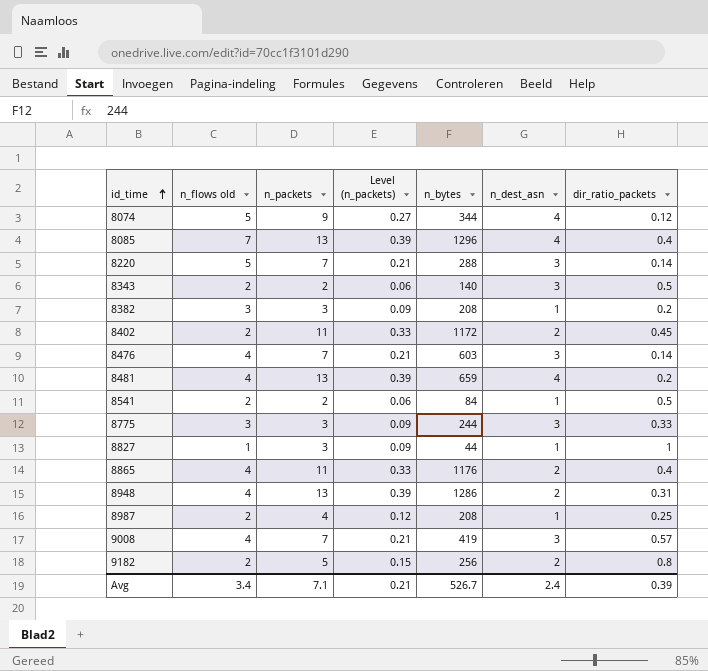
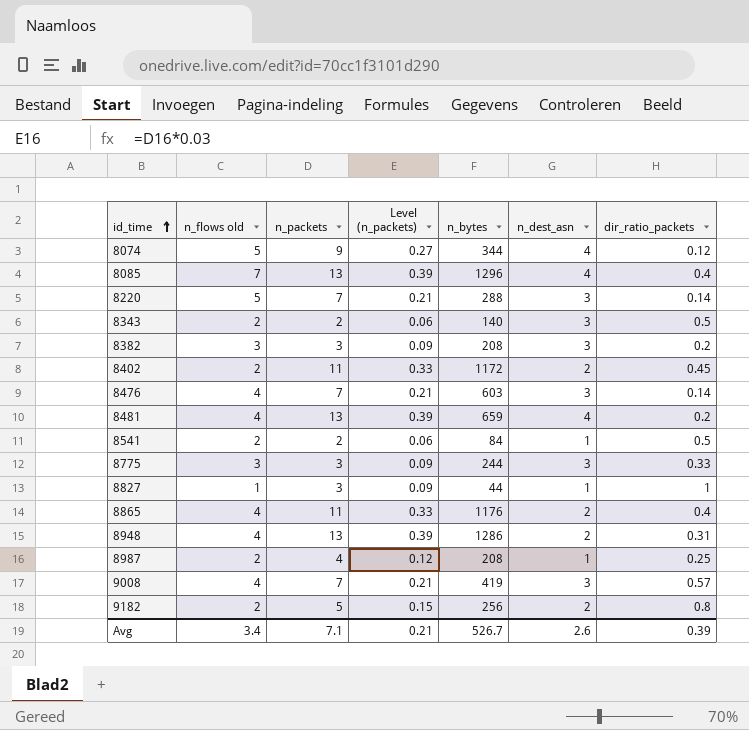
8382 | n_dest_asn: 1 -> 3
Avg | n_dest_asn: 2.4 -> 2.6

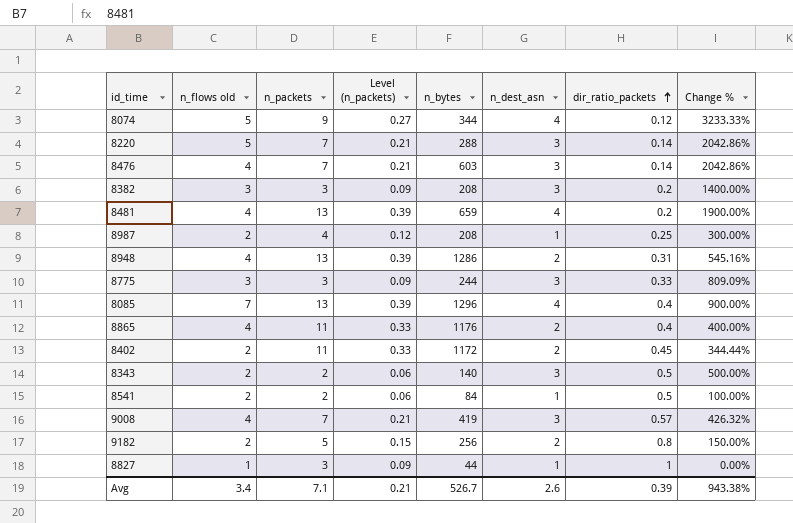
row order: id_time ascending -> dir_ratio_packets ascending
column Change % | formula: none -> ([n_dest_asn] - [dir_ratio_packets]) / [dir_ratio_packets]

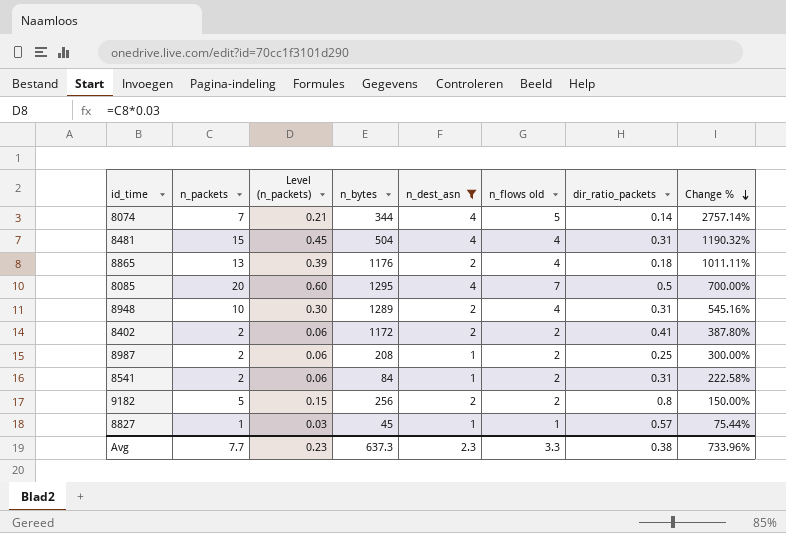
filter: none -> n_dest_asn != 3
row order: dir_ratio_packets ascending -> Change % descending
column n_flows old | position: 2 -> 6
8074 | n_packets: 9 -> 7
8074 | Level (n_packets): 0.27 -> 0.21
8074 | dir_ratio_packets: 0.12 -> 0.14
8074 | Change %: 3233.33% -> 2757.14%
8481 | n_packets: 13 -> 15
8481 | Level (n_packets): 0.39 -> 0.45
8481 | n_bytes: 659 -> 504
8481 | dir_ratio_packets: 0.2 -> 0.31
8481 | Change %: 1900.00% -> 1190.32%
8865 | n_packets: 11 -> 13
8865 | Level (n_packets): 0.33 -> 0.39
8865 | dir_ratio_packets: 0.4 -> 0.18
8865 | Change %: 400.00% -> 1011.11%
8085 | n_packets: 13 -> 20
8085 | Level (n_packets): 0.39 -> 0.60
8085 | n_bytes: 1296 -> 1295
8085 | dir_ratio_packets: 0.4 -> 0.5
8085 | Change %: 900.00% -> 700.00%
8948 | n_packets: 13 -> 10
8948 | Level (n_packets): 0.39 -> 0.30
8948 | n_bytes: 1286 -> 1289
8402 | n_packets: 11 -> 2
8402 | Level (n_packets): 0.33 -> 0.06
8402 | dir_ratio_packets: 0.45 -> 0.41
8402 | Change %: 344.44% -> 387.80%
8987 | n_packets: 4 -> 2
8987 | Level (n_packets): 0.12 -> 0.06
8541 | dir_ratio_packets: 0.5 -> 0.31
8541 | Change %: 100.00% -> 222.58%
8827 | n_packets: 3 -> 1
8827 | Level (n_packets): 0.09 -> 0.03
8827 | n_bytes: 44 -> 45
8827 | dir_ratio_packets: 1 -> 0.57
8827 | Change %: 0.00% -> 75.44%
Avg | n_packets: 7.1 -> 7.7
Avg | Level (n_packets): 0.21 -> 0.23
Avg | n_bytes: 526.7 -> 637.3
Avg | n_dest_asn: 2.6 -> 2.3
Avg | n_flows old: 3.4 -> 3.3
Avg | dir_ratio_packets: 0.39 -> 0.38
Avg | Change %: 943.38% -> 733.96%

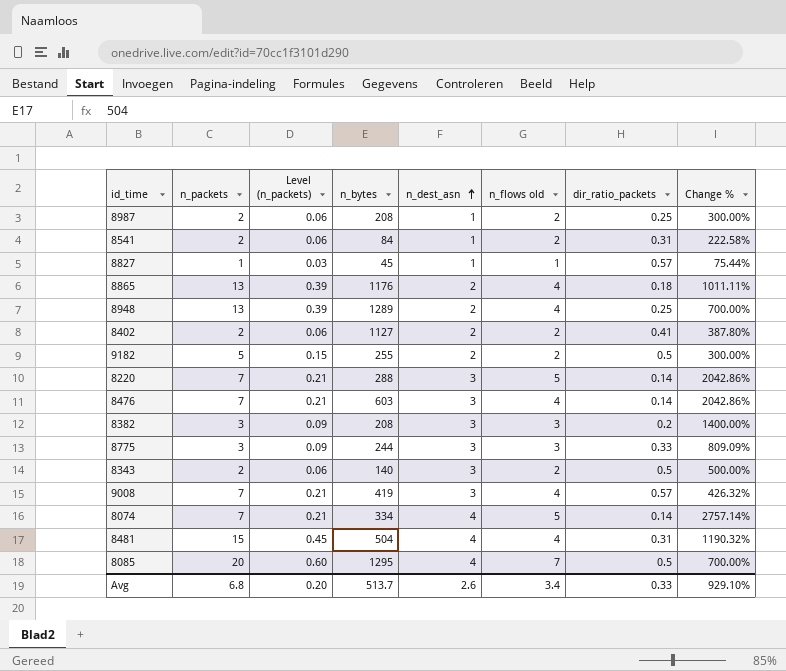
filter: n_dest_asn != 3 -> none
row order: Change % descending -> n_dest_asn ascending
8948 | n_packets: 10 -> 13
8948 | Level (n_packets): 0.30 -> 0.39
8948 | dir_ratio_packets: 0.31 -> 0.25
8948 | Change %: 545.16% -> 700.00%
8402 | n_bytes: 1172 -> 1127
9182 | n_bytes: 256 -> 255
9182 | dir_ratio_packets: 0.8 -> 0.5
9182 | Change %: 150.00% -> 300.00%
8074 | n_bytes: 344 -> 334
Avg | n_packets: 7.7 -> 6.8
Avg | Level (n_packets): 0.23 -> 0.20
Avg | n_bytes: 637.3 -> 513.7
Avg | n_dest_asn: 2.3 -> 2.6
Avg | n_flows old: 3.3 -> 3.4
Avg | dir_ratio_packets: 0.38 -> 0.33
Avg | Change %: 733.96% -> 929.10%

